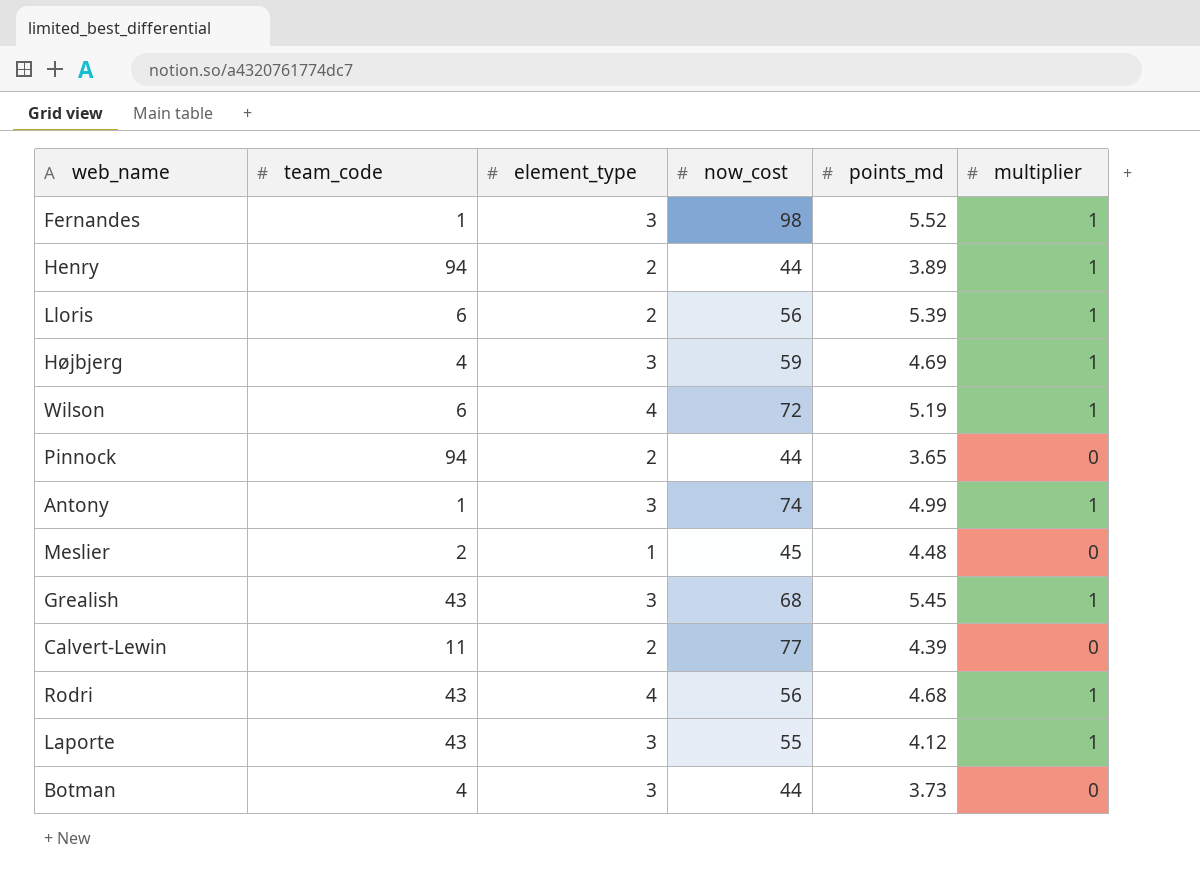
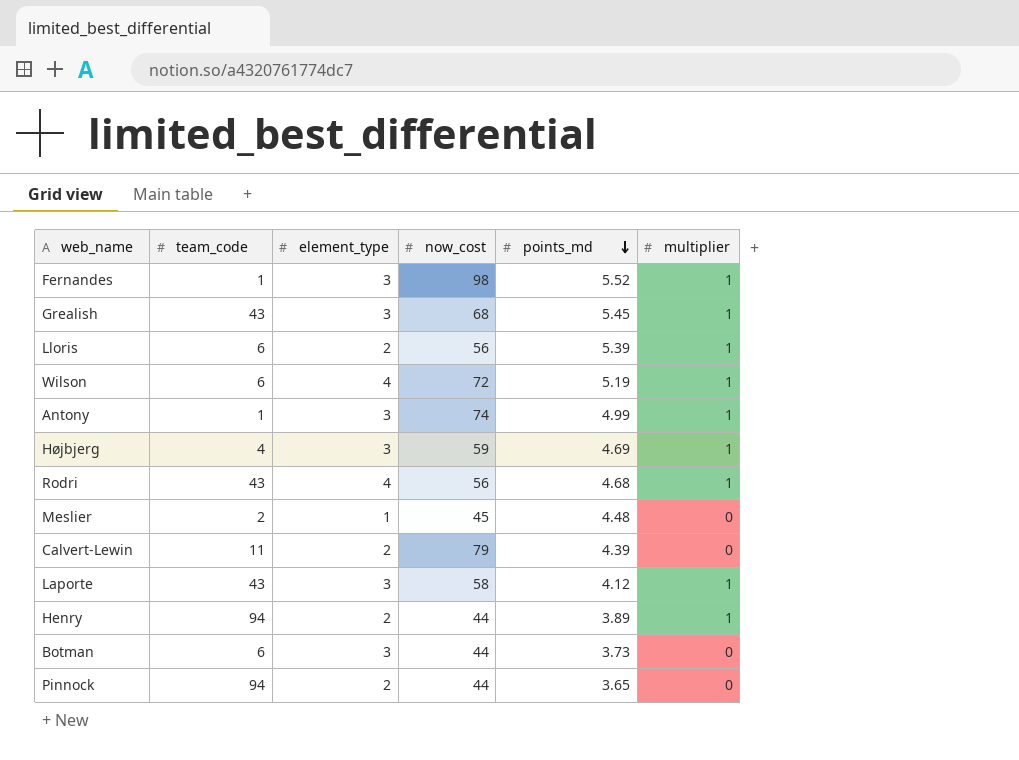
row order: none -> points_md descending
Calvert-Lewin | now_cost: 77 -> 79
Laporte | now_cost: 55 -> 58
Botman | team_code: 4 -> 6

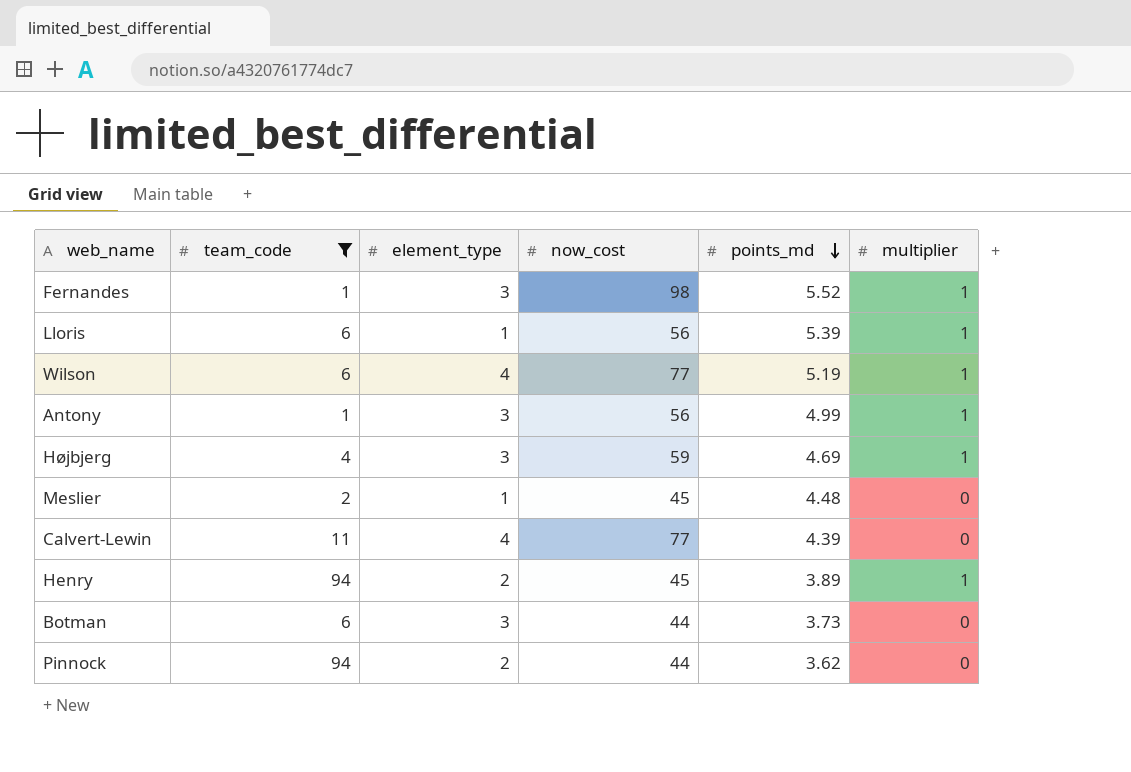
filter: none -> team_code != 43
Lloris | element_type: 2 -> 1
Wilson | now_cost: 72 -> 77
Antony | now_cost: 74 -> 56
Calvert-Lewin | element_type: 2 -> 4
Calvert-Lewin | now_cost: 79 -> 77
Henry | now_cost: 44 -> 45
Pinnock | points_md: 3.65 -> 3.62

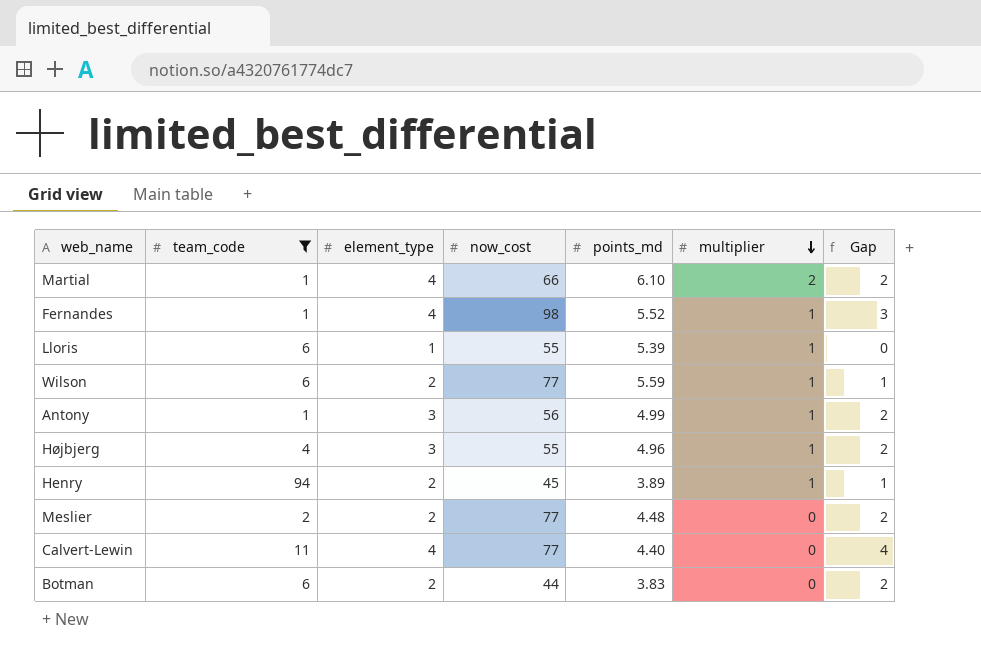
row order: points_md descending -> multiplier descending
column Gap | formula: none -> [element_type] - [multiplier]
row Pinnock: 94 | 2 | 44 | 3.62 | 0 -> none
row Martial: none -> 1 | 4 | 66 | 6.10 | 2 | 2
Fernandes | element_type: 3 -> 4
Lloris | now_cost: 56 -> 55
Wilson | element_type: 4 -> 2
Wilson | points_md: 5.19 -> 5.59
Højbjerg | now_cost: 59 -> 55
Højbjerg | points_md: 4.69 -> 4.96
Meslier | element_type: 1 -> 2
Meslier | now_cost: 45 -> 77
Calvert-Lewin | points_md: 4.39 -> 4.40
Botman | element_type: 3 -> 2
Botman | points_md: 3.73 -> 3.83

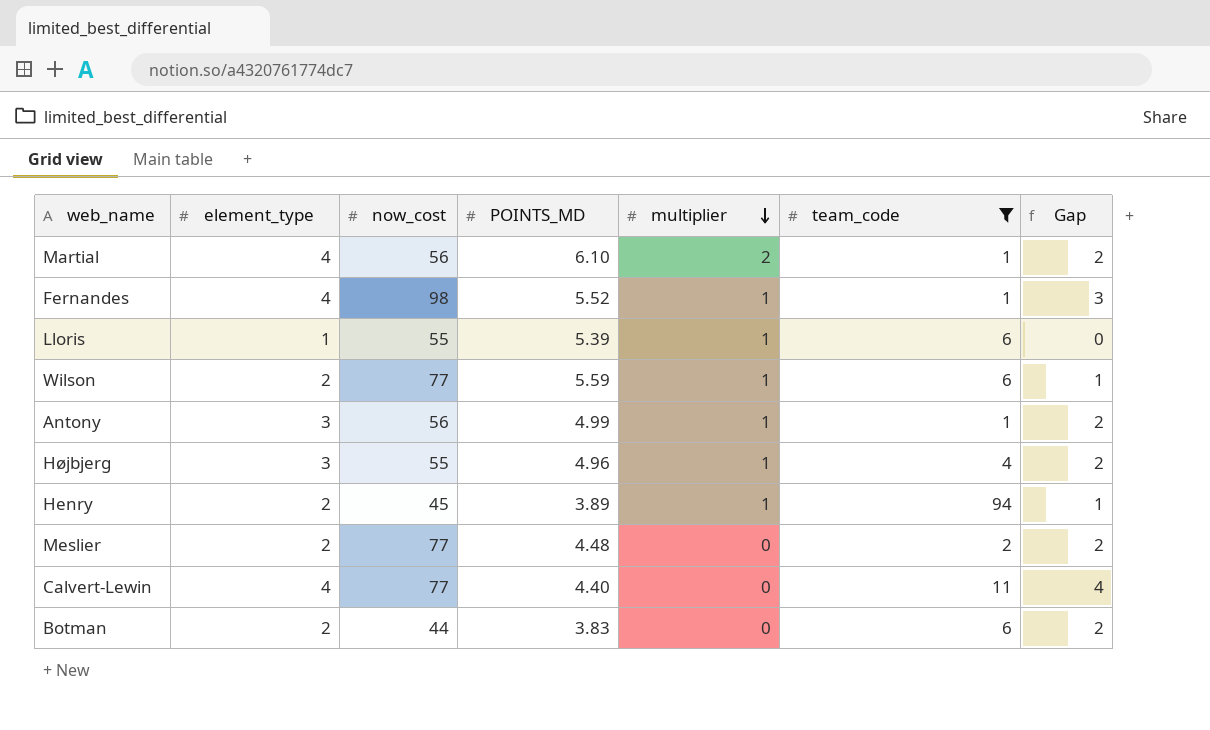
column name: points_md -> POINTS_MD
column team_code | position: 2 -> 6
Martial | now_cost: 66 -> 56

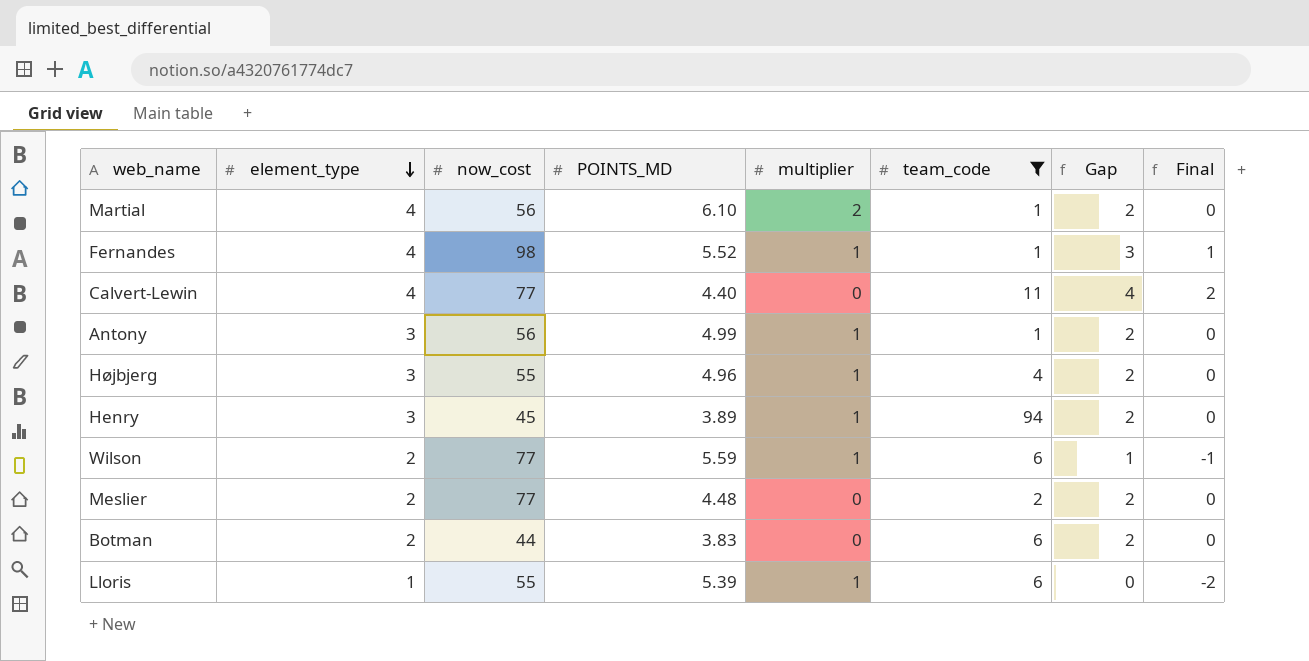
row order: multiplier descending -> element_type descending
column Final | formula: none -> [Gap] - 2
Henry | element_type: 2 -> 3
Henry | Gap: 1 -> 2

